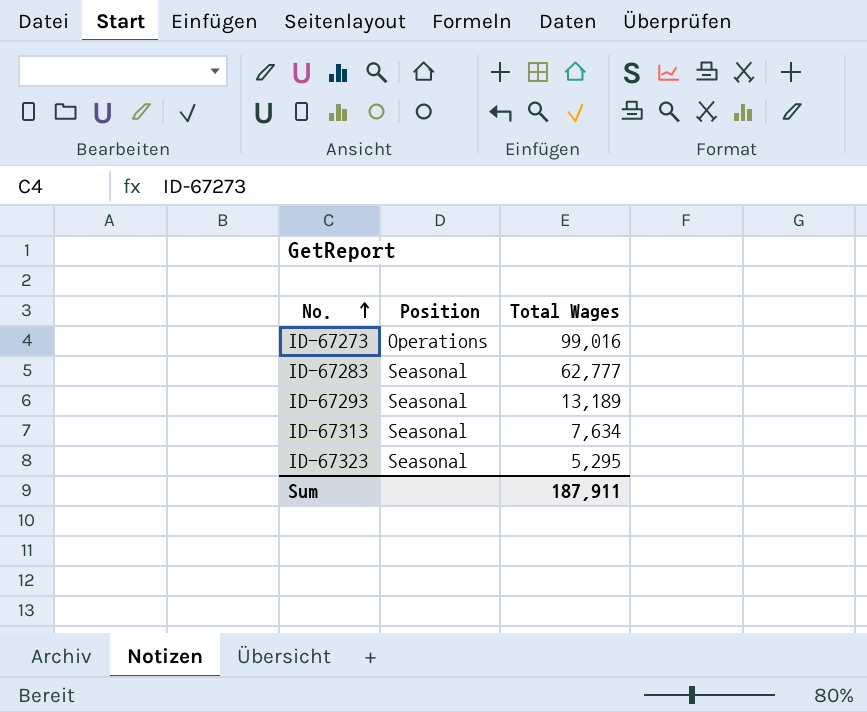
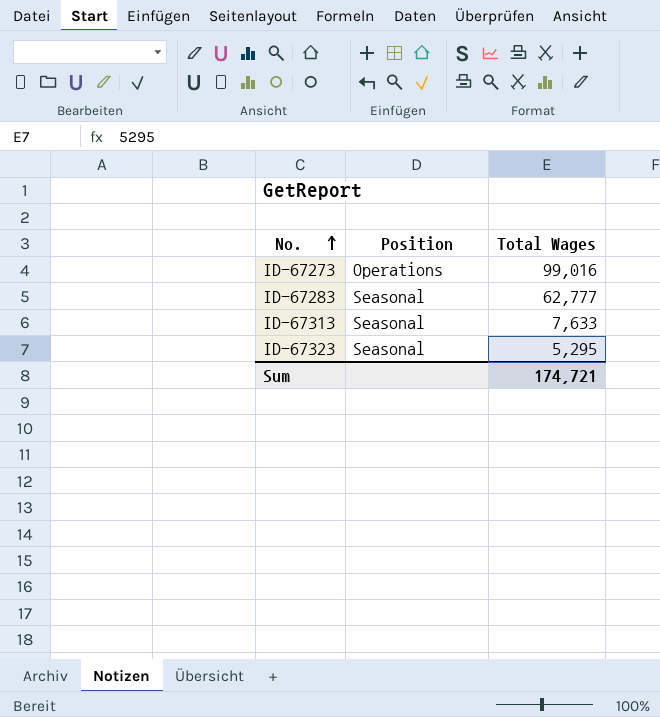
row ID-67293: Seasonal | 13,189 -> none
ID-67313 | Total Wages: 7,634 -> 7,633
Sum | Total Wages: 187,911 -> 174,721

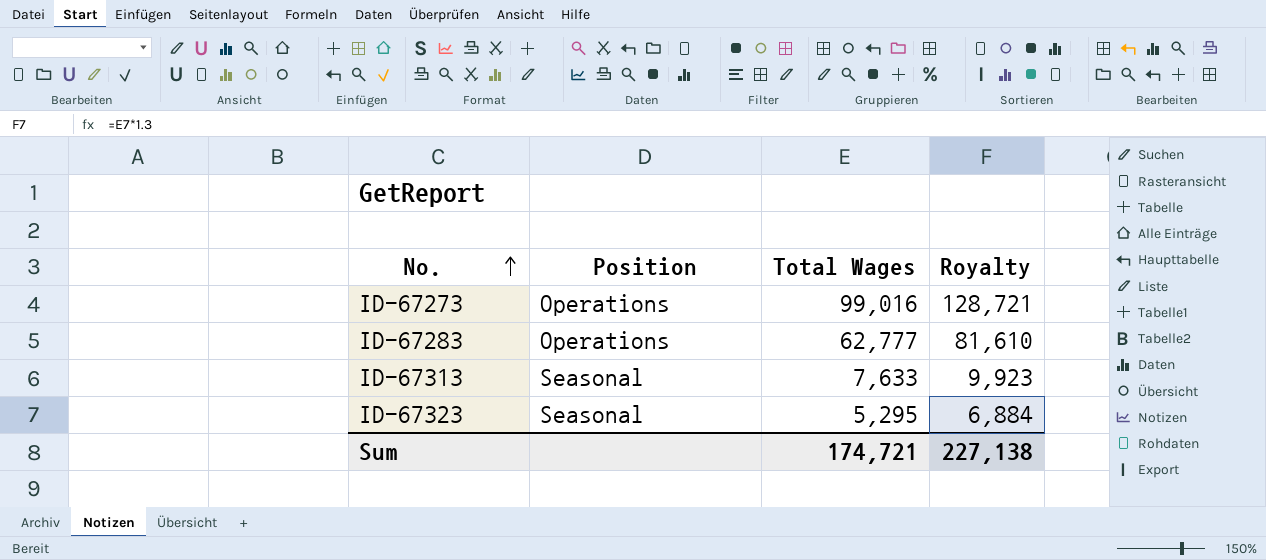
column Royalty | formula: none -> [Total Wages] * 1.3
ID-67283 | Position: Seasonal -> Operations

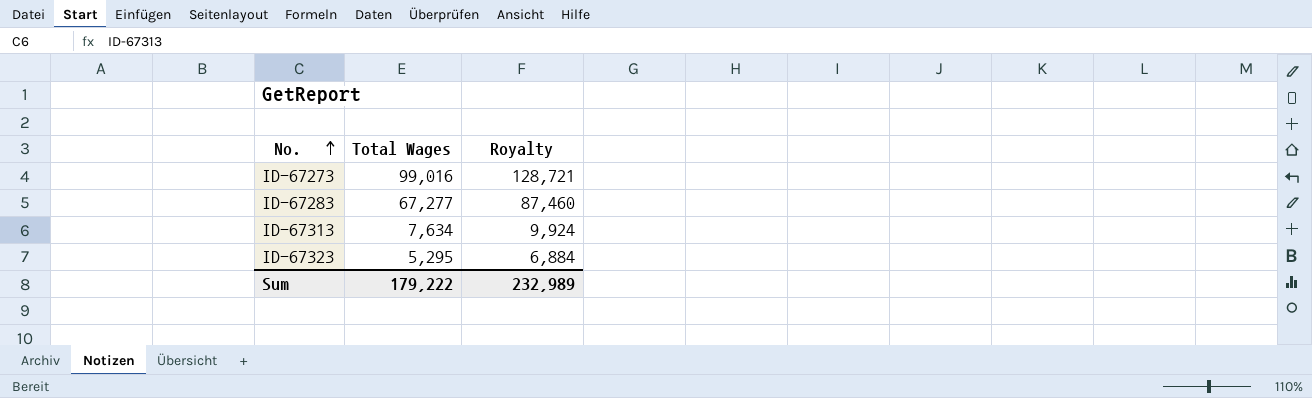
column Position | position: 2 -> none
ID-67283 | Total Wages: 62,777 -> 67,277
ID-67283 | Royalty: 81,610 -> 87,460
ID-67313 | Total Wages: 7,633 -> 7,634
ID-67313 | Royalty: 9,923 -> 9,924
Sum | Total Wages: 174,721 -> 179,222
Sum | Royalty: 227,138 -> 232,989

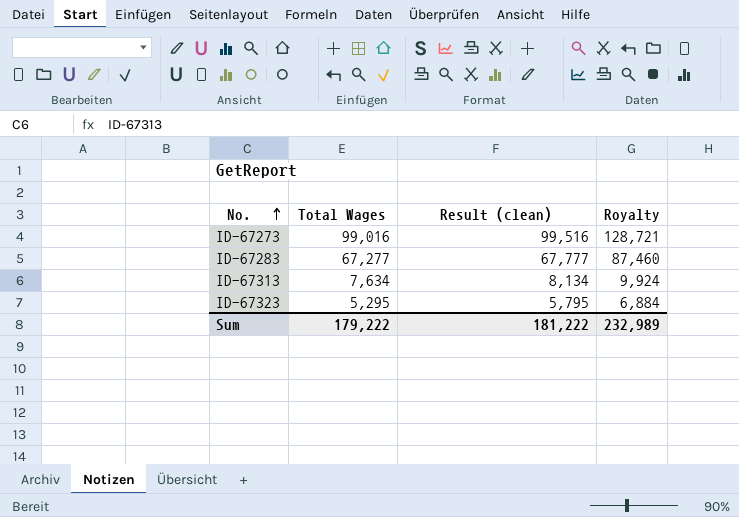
column Result (clean) | formula: none -> [Total Wages] + 500

